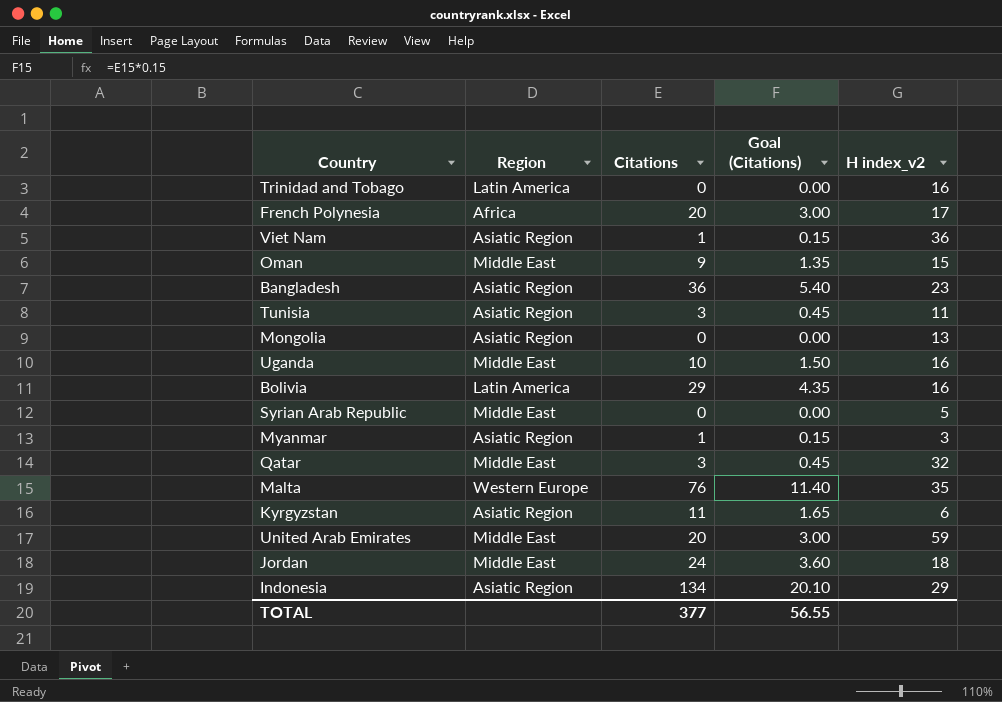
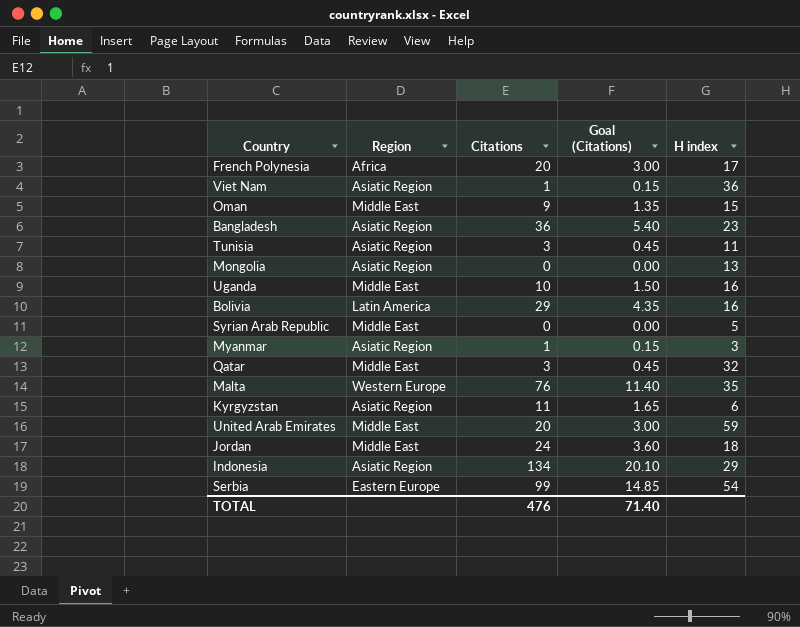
column name: H index_v2 -> H index
row Trinidad and Tobago: Latin America | 0 | 0.00 | 16 -> none
row Serbia: none -> Eastern Europe | 99 | 14.85 | 54
TOTAL | Citations: 377 -> 476
TOTAL | Goal (Citations): 56.55 -> 71.40

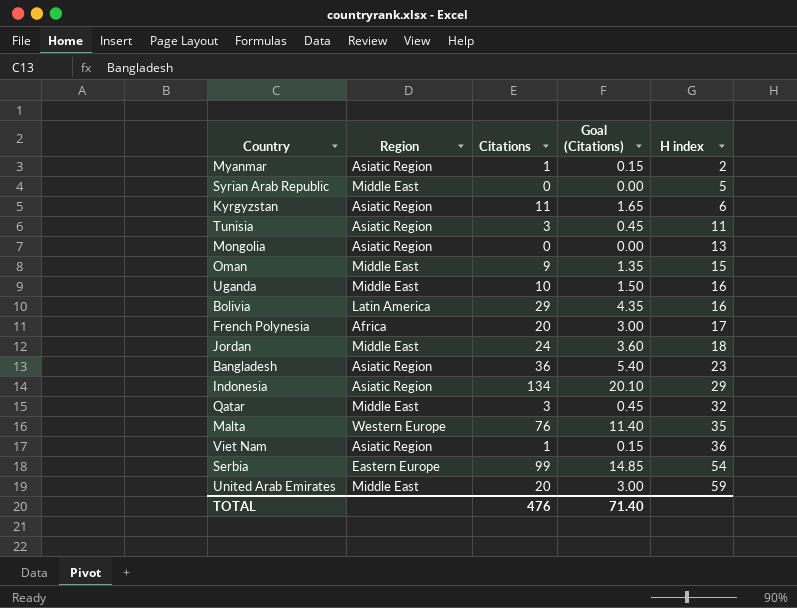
row order: none -> H index ascending
Myanmar | H index: 3 -> 2

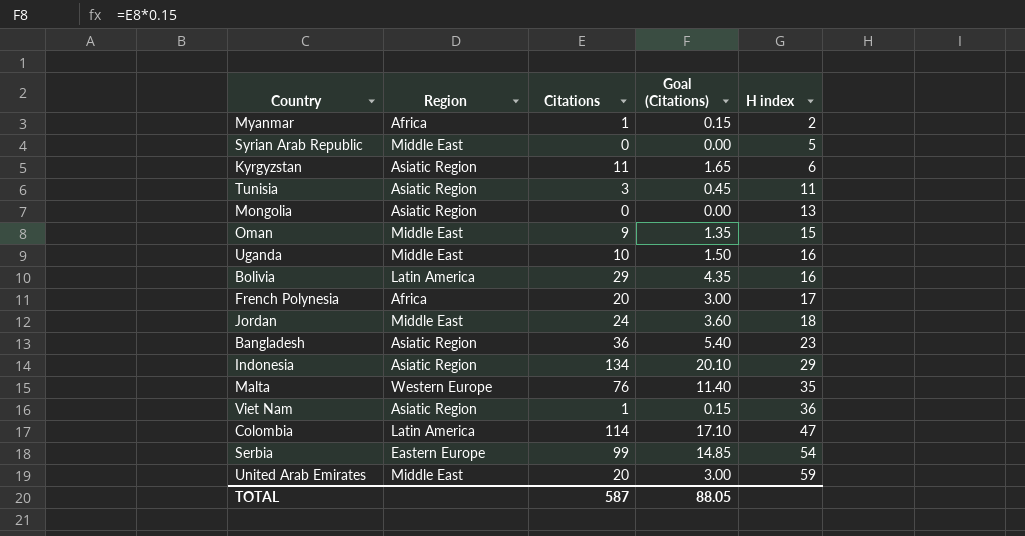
row Qatar: Middle East | 3 | 0.45 | 32 -> none
Myanmar | Region: Asiatic Region -> Africa
row Colombia: none -> Latin America | 114 | 17.10 | 47
TOTAL | Citations: 476 -> 587
TOTAL | Goal (Citations): 71.40 -> 88.05

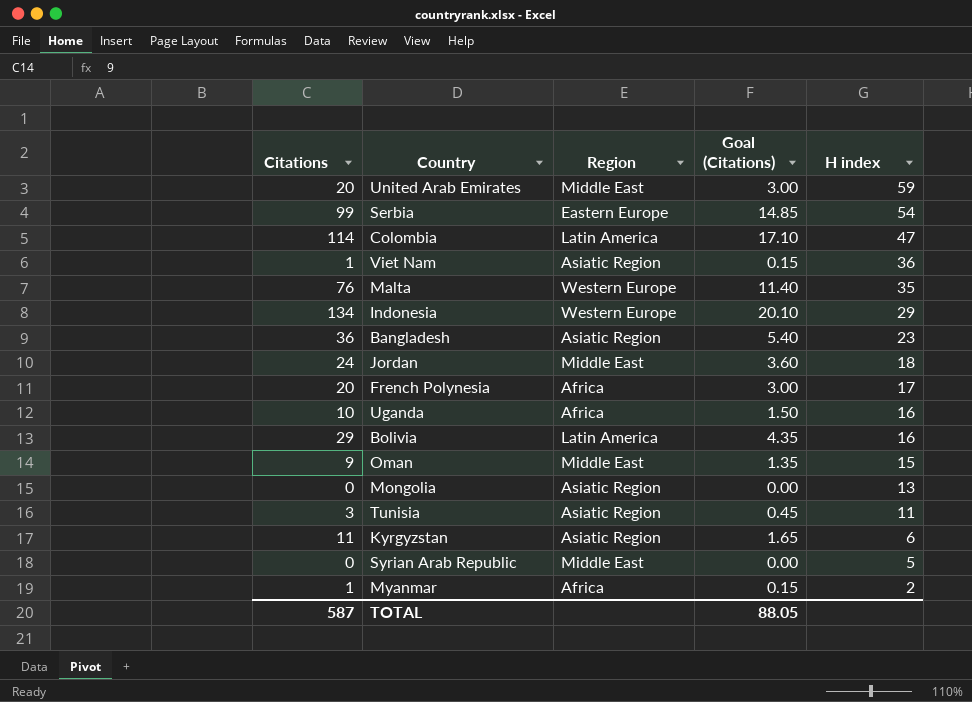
row order: H index ascending -> H index descending
column Citations | position: 3 -> 1
Indonesia | Region: Asiatic Region -> Western Europe
Uganda | Region: Middle East -> Africa

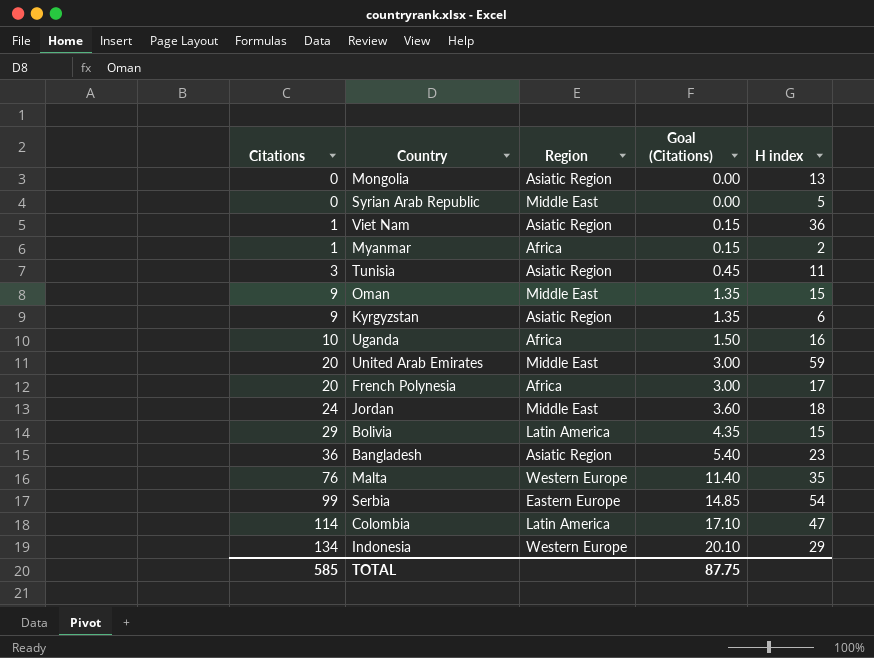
row order: H index descending -> Citations ascending
Kyrgyzstan | Citations: 11 -> 9
Kyrgyzstan | Goal (Citations): 1.65 -> 1.35
Bolivia | H index: 16 -> 15
TOTAL | Citations: 587 -> 585
TOTAL | Goal (Citations): 88.05 -> 87.75

